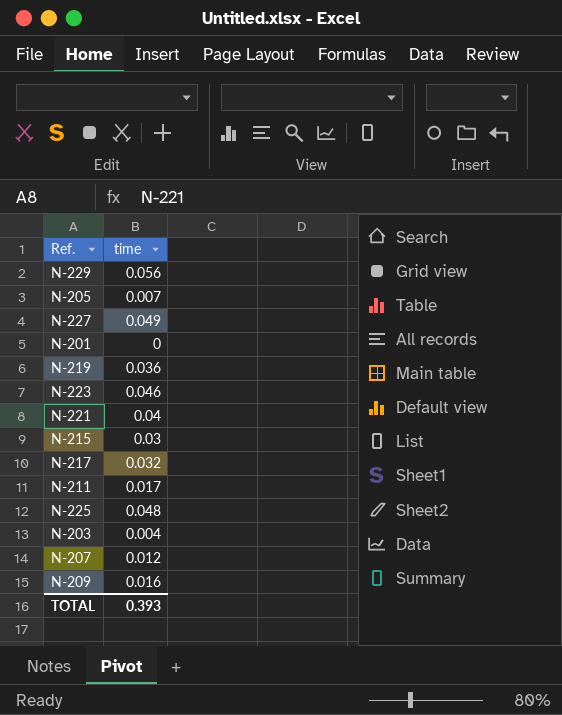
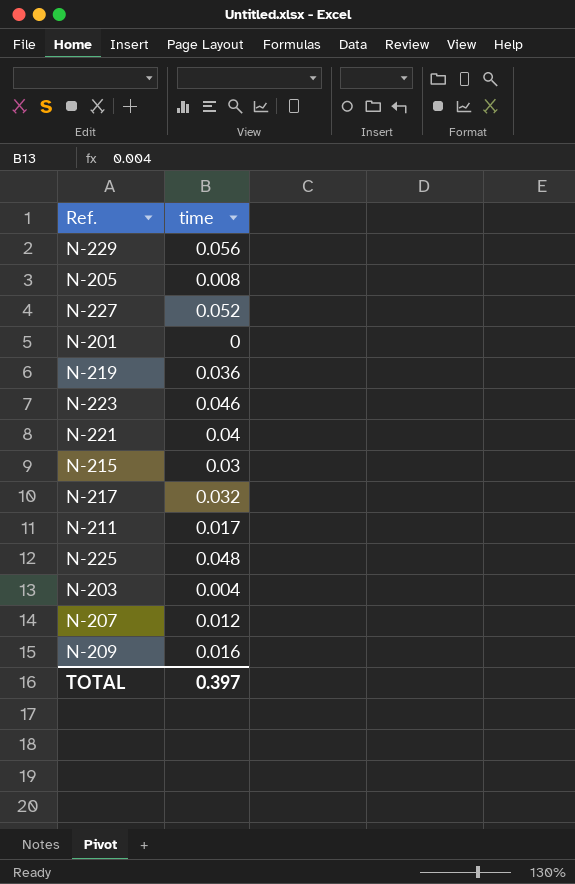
N-205 | time: 0.007 -> 0.008
N-227 | time: 0.049 -> 0.052
TOTAL | time: 0.393 -> 0.397

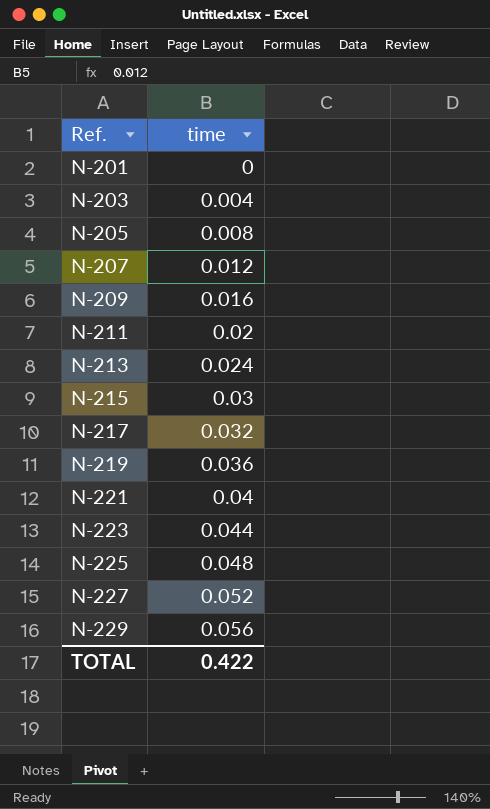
row order: none -> Ref. ascending
N-211 | time: 0.017 -> 0.02
row N-213: none -> 0.024
N-223 | time: 0.046 -> 0.044
TOTAL | time: 0.397 -> 0.422

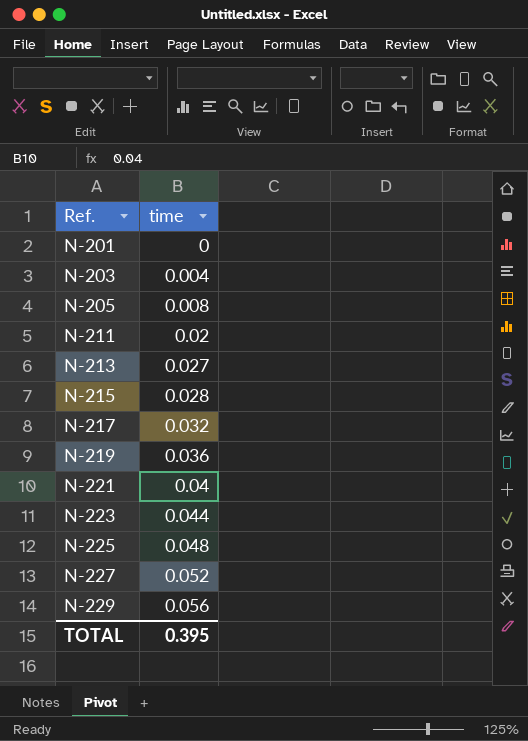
row N-207: 0.012 -> none
row N-209: 0.016 -> none
N-213 | time: 0.024 -> 0.027
N-215 | time: 0.03 -> 0.028
TOTAL | time: 0.422 -> 0.395

